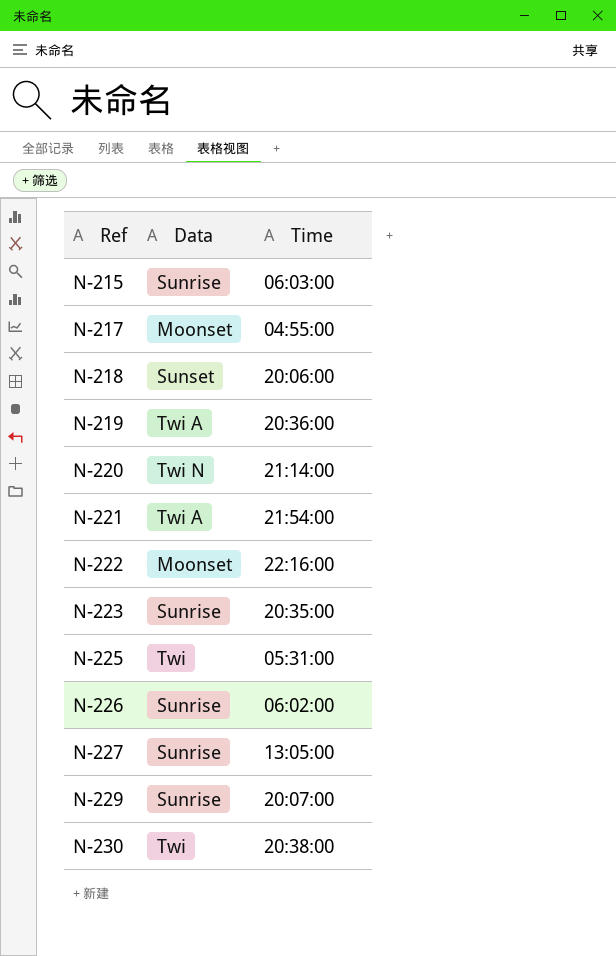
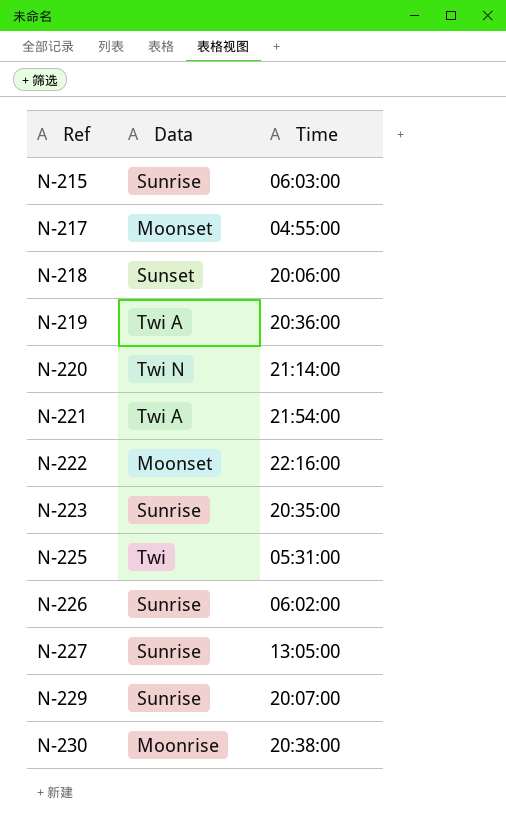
N-230 | Data: Twi -> Moonrise

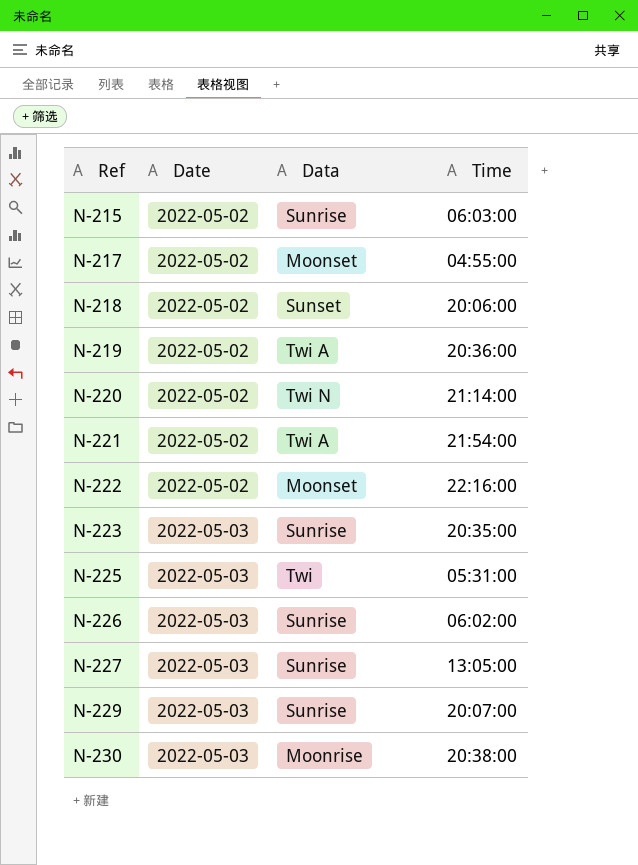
column Date | position: none -> 2

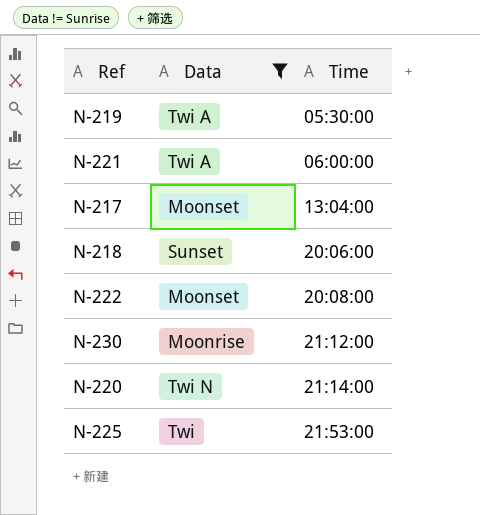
filter: none -> Data != Sunrise
row order: Ref ascending -> Time ascending
column Date | position: 2 -> none
N-219 | Time: 20:36:00 -> 05:30:00
N-221 | Time: 21:54:00 -> 06:00:00
N-217 | Time: 04:55:00 -> 13:04:00
N-222 | Time: 22:16:00 -> 20:08:00
N-230 | Time: 20:38:00 -> 21:12:00
N-225 | Time: 05:31:00 -> 21:53:00

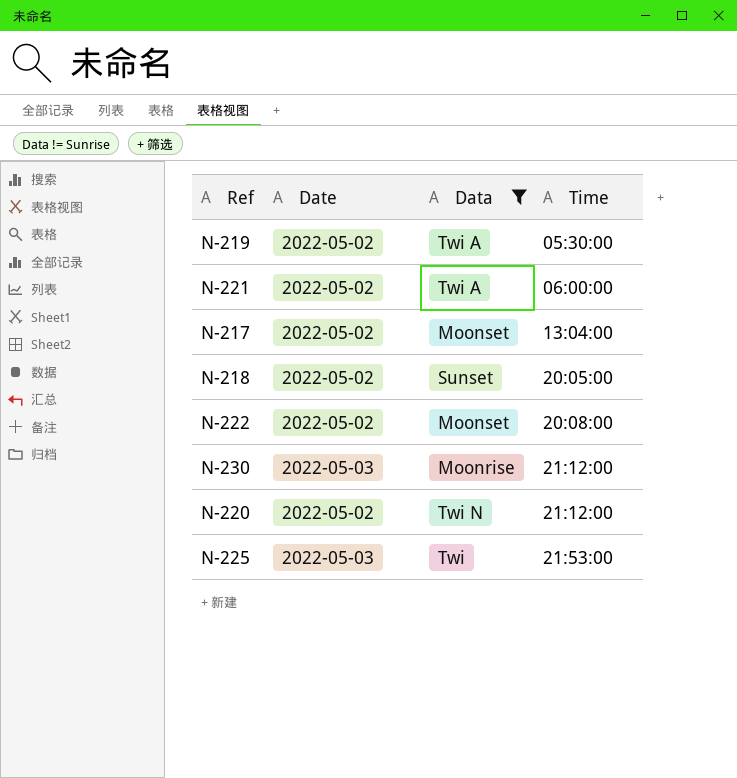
column Date | position: none -> 2
N-218 | Time: 20:06:00 -> 20:05:00
N-220 | Time: 21:14:00 -> 21:12:00

